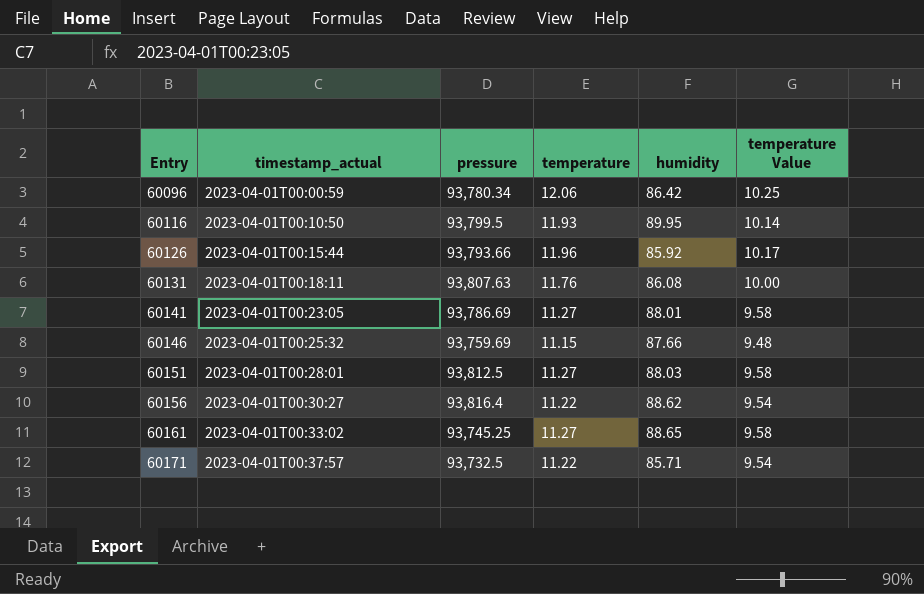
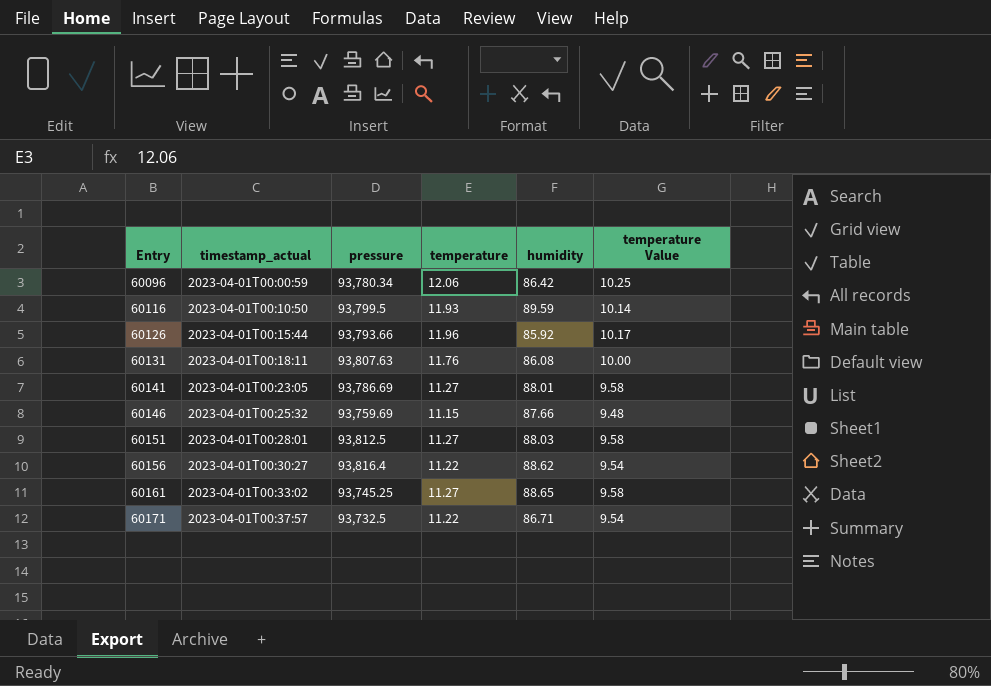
60116 | humidity: 89.95 -> 89.59
60171 | humidity: 85.71 -> 86.71

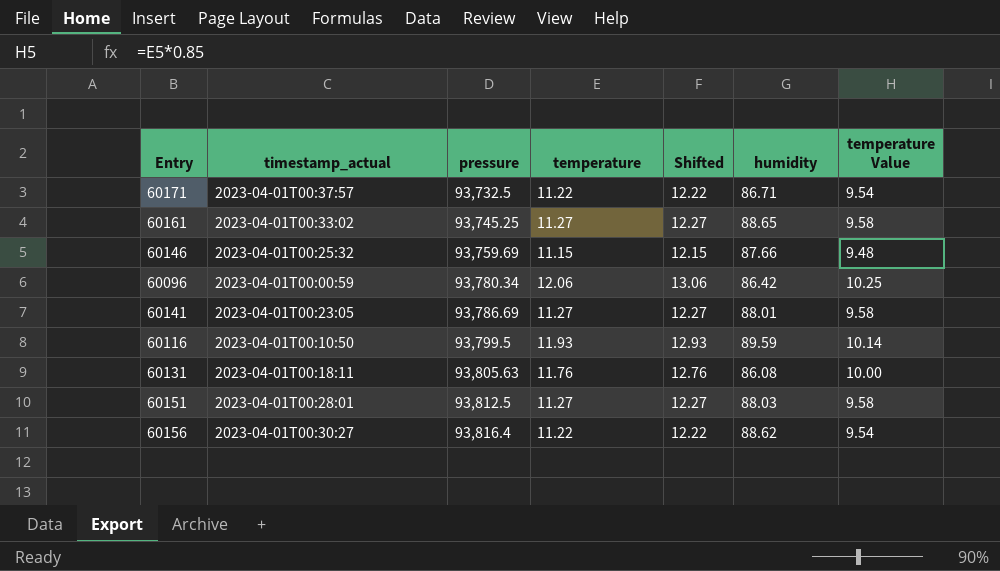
row order: Entry ascending -> pressure ascending
column Shifted | formula: none -> [temperature] + 1
row 60126: 2023-04-01T00:15:44 | 93,793.66 | 11.96 | 85.92 | 10.17 -> none
60131 | pressure: 93,807.63 -> 93,805.63

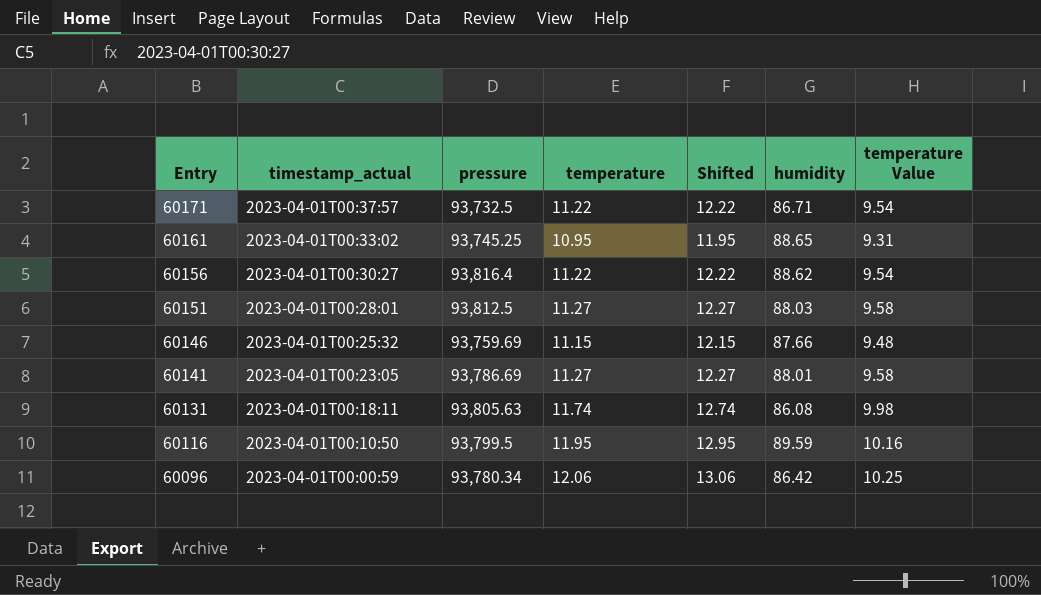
row order: pressure ascending -> Entry descending
60161 | temperature: 11.27 -> 10.95
60161 | Shifted: 12.27 -> 11.95
60161 | temperature Value: 9.58 -> 9.31
60131 | temperature: 11.76 -> 11.74
60131 | Shifted: 12.76 -> 12.74
60131 | temperature Value: 10.00 -> 9.98
60116 | temperature: 11.93 -> 11.95
60116 | Shifted: 12.93 -> 12.95
60116 | temperature Value: 10.14 -> 10.16

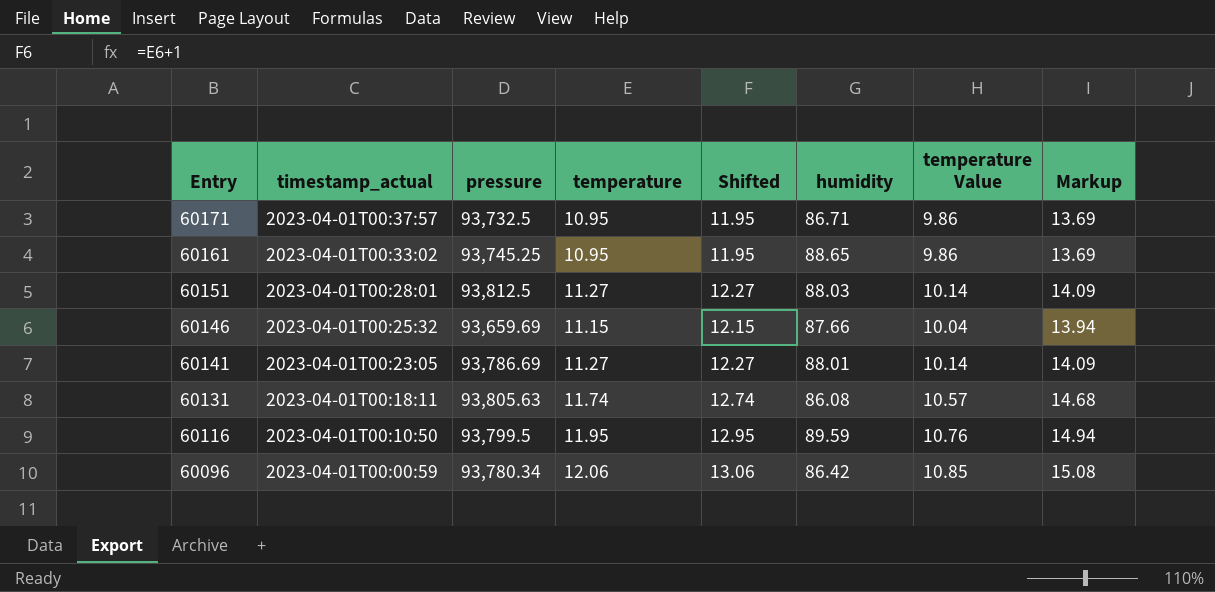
column temperature Value | formula: [temperature] * 0.85 -> [temperature] * 0.9
column Markup | formula: none -> [temperature] * 1.25
row 60156: 2023-04-01T00:30:27 | 93,816.4 | 11.22 | 12.22 | 88.62 | 9.54 -> none
60171 | temperature: 11.22 -> 10.95
60171 | Shifted: 12.22 -> 11.95
60146 | pressure: 93,759.69 -> 93,659.69

